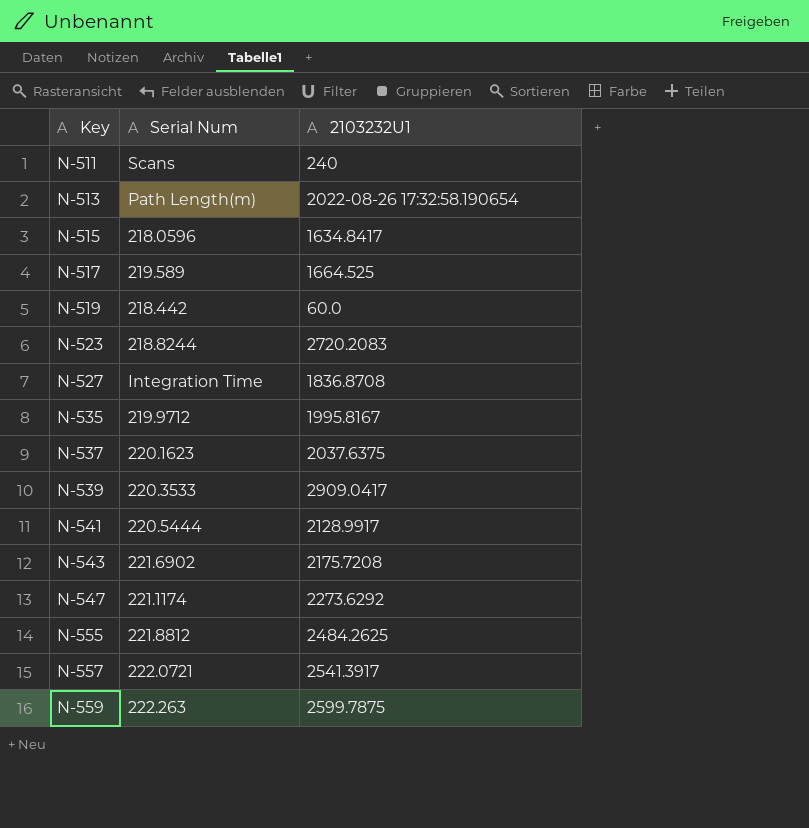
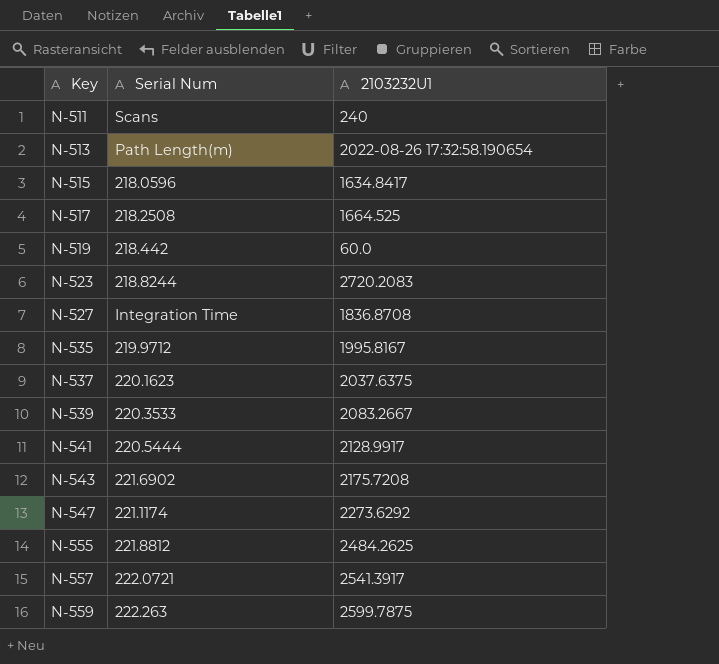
N-517 | Serial Num: 219.589 -> 218.2508
N-539 | 2103232U1: 2909.0417 -> 2083.2667

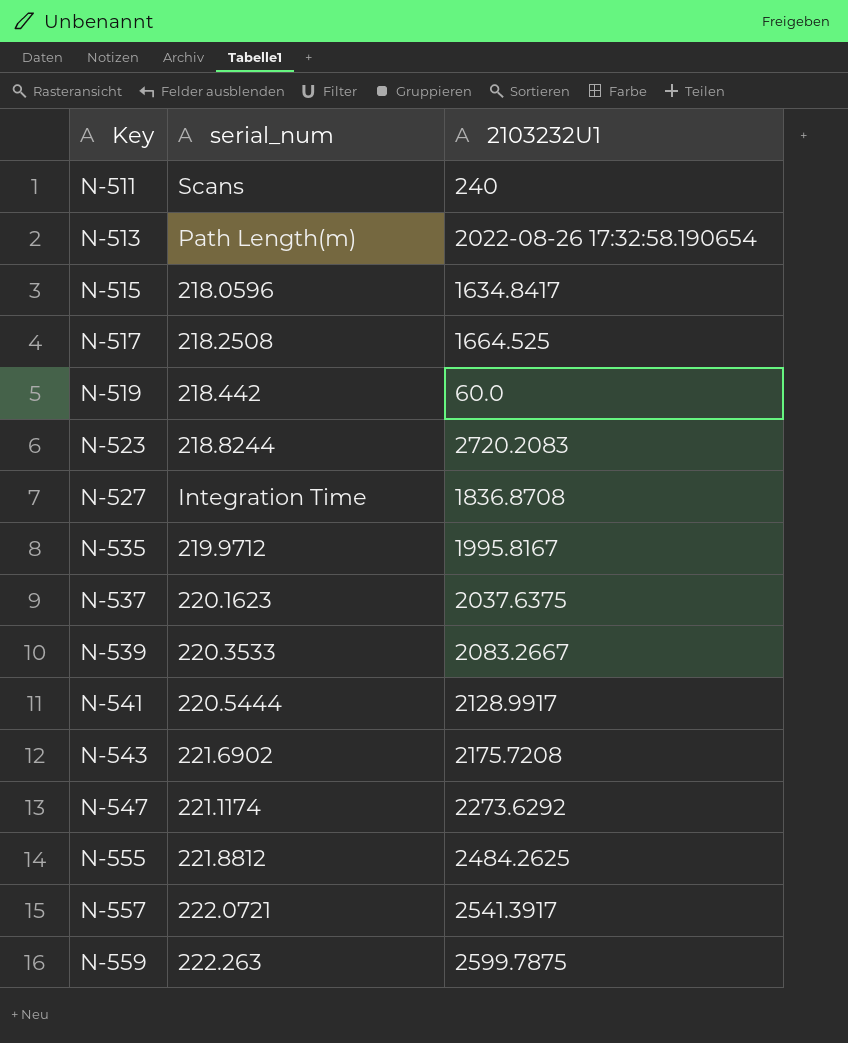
column name: Serial Num -> serial_num

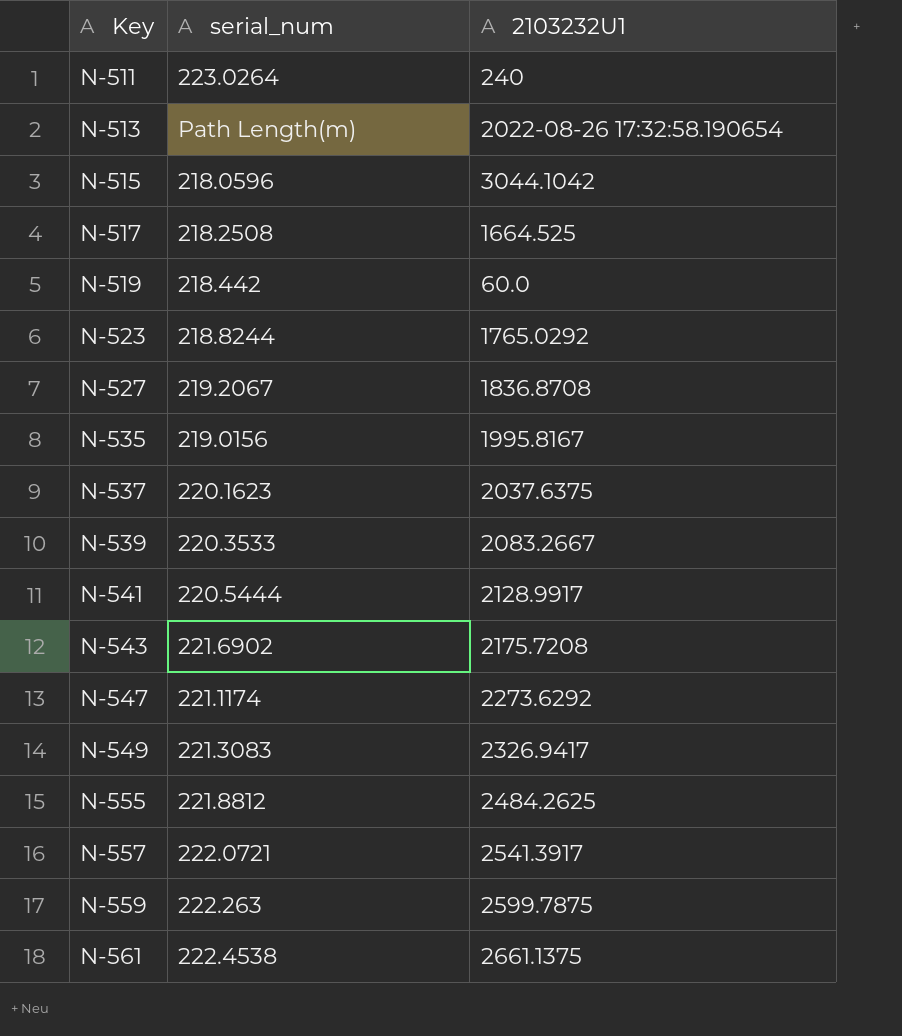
N-511 | serial_num: Scans -> 223.0264
N-515 | 2103232U1: 1634.8417 -> 3044.1042
N-523 | 2103232U1: 2720.2083 -> 1765.0292
N-527 | serial_num: Integration Time -> 219.2067
N-535 | serial_num: 219.9712 -> 219.0156
row N-549: none -> 221.3083 | 2326.9417
row N-561: none -> 222.4538 | 2661.1375

